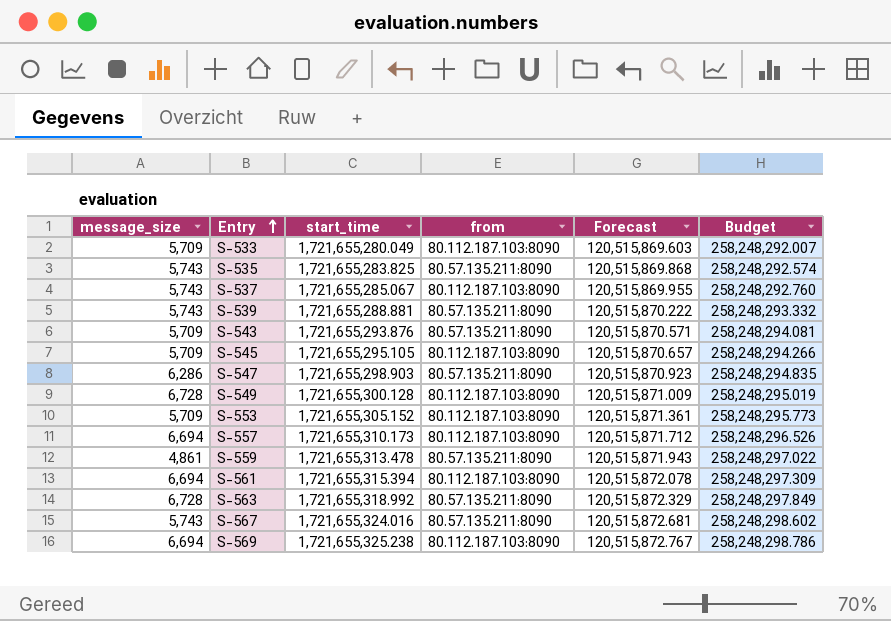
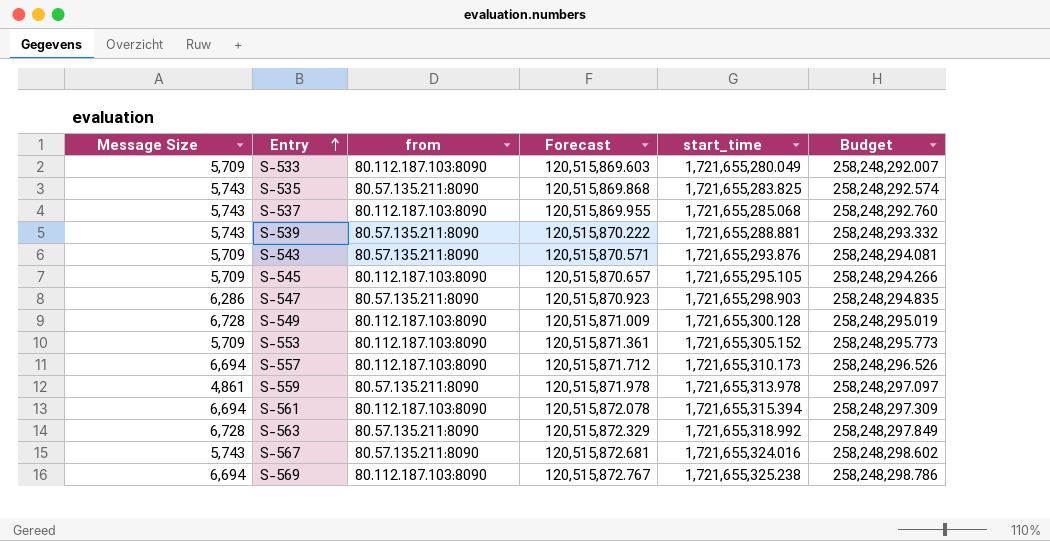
column name: message_size -> Message Size
column start_time | position: 3 -> 5
S-537 | start_time: 1,721,655,285.067 -> 1,721,655,285.068
S-559 | Forecast: 120,515,871.943 -> 120,515,871.978
S-559 | start_time: 1,721,655,313.478 -> 1,721,655,313.978
S-559 | Budget: 258,248,297.022 -> 258,248,297.097

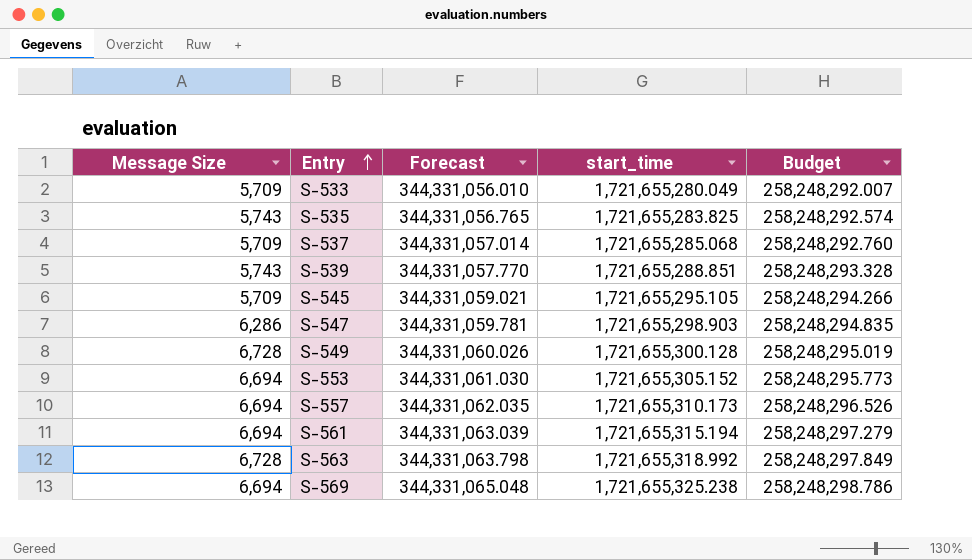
column from | position: 3 -> none
column Forecast | formula: [start_time] * 0.07 -> [start_time] * 0.2
row S-543: 5,709 | 80.57.135.211:8090 | 120,515,870.571 | 1,721,655,293.876 | 258,248,294.081 -> none
row S-559: 4,861 | 80.57.135.211:8090 | 120,515,871.978 | 1,721,655,313.978 | 258,248,297.097 -> none
row S-567: 5,743 | 80.57.135.211:8090 | 120,515,872.681 | 1,721,655,324.016 | 258,248,298.602 -> none
S-537 | Message Size: 5,743 -> 5,709
S-539 | start_time: 1,721,655,288.881 -> 1,721,655,288.851
S-539 | Budget: 258,248,293.332 -> 258,248,293.328
S-553 | Message Size: 5,709 -> 6,694
S-561 | start_time: 1,721,655,315.394 -> 1,721,655,315.194
S-561 | Budget: 258,248,297.309 -> 258,248,297.279

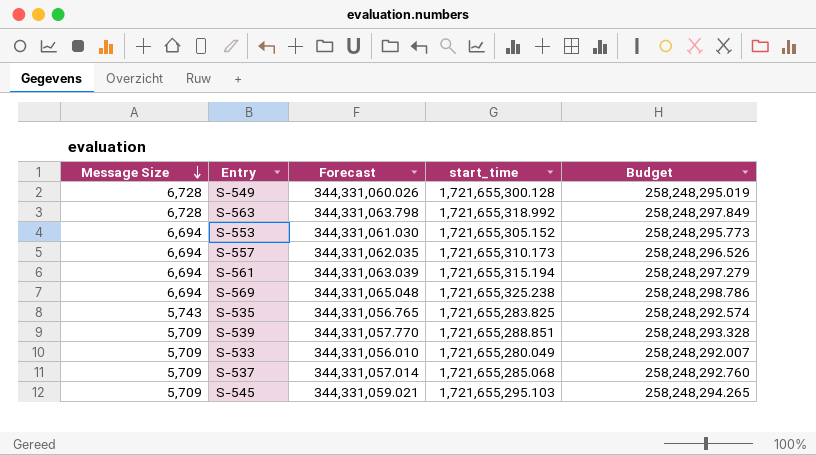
row order: Entry ascending -> Message Size descending
row S-547: 6,286 | 344,331,059.781 | 1,721,655,298.903 | 258,248,294.835 -> none
S-539 | Message Size: 5,743 -> 5,709
S-545 | start_time: 1,721,655,295.105 -> 1,721,655,295.103
S-545 | Budget: 258,248,294.266 -> 258,248,294.265

